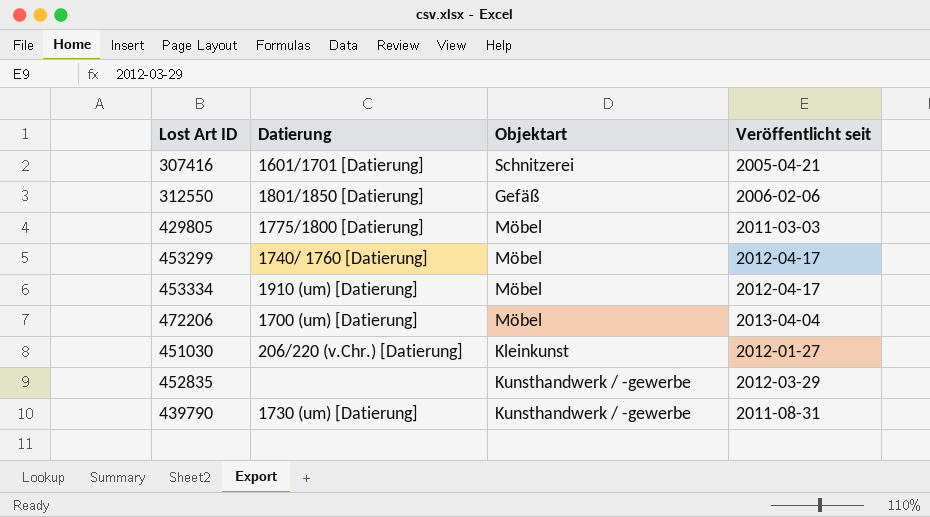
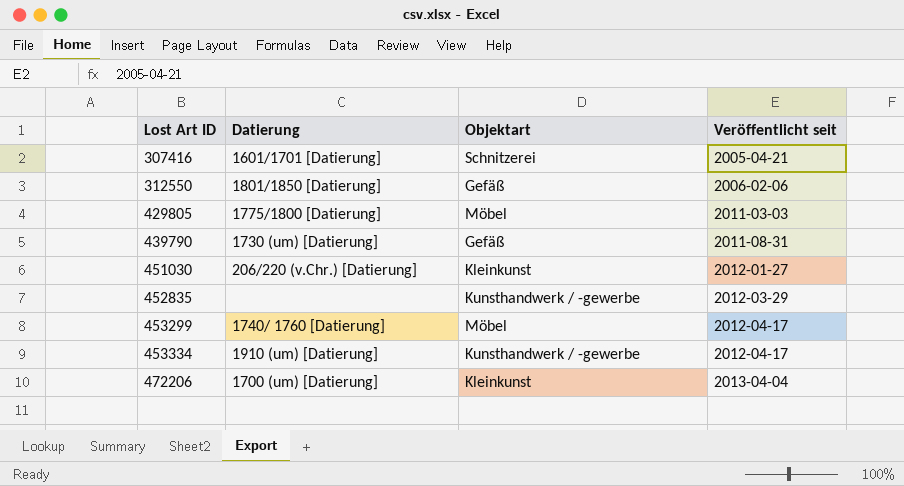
row order: none -> Lost Art ID ascending
439790 | Objektart: Kunsthandwerk / -gewerbe -> Gefäß
453334 | Objektart: Möbel -> Kunsthandwerk / -gewerbe
472206 | Objektart: Möbel -> Kleinkunst

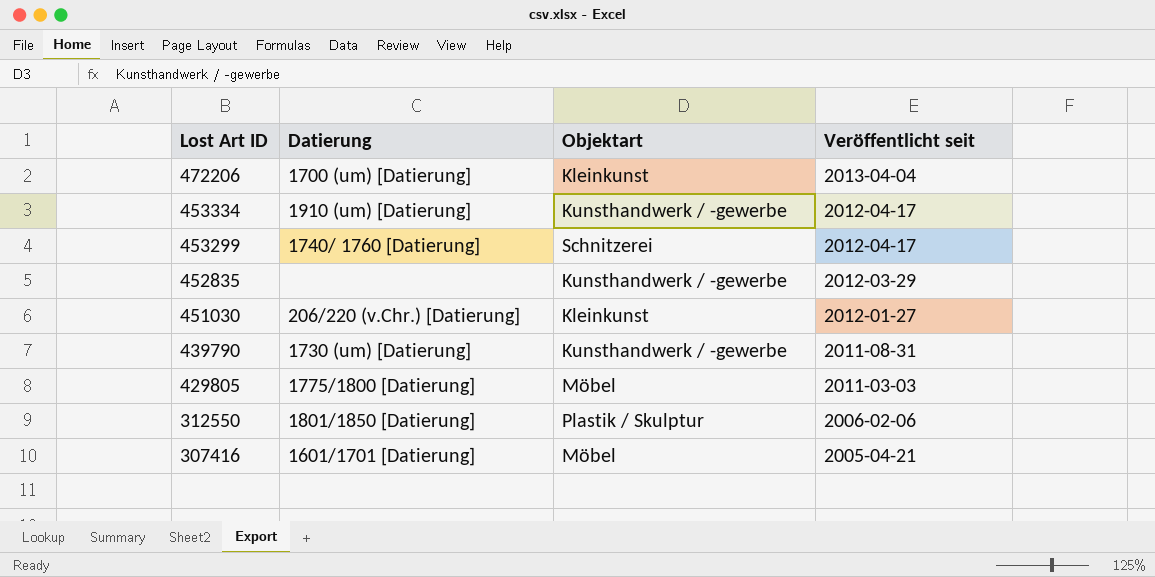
row order: Lost Art ID ascending -> Lost Art ID descending
453299 | Objektart: Möbel -> Schnitzerei
439790 | Objektart: Gefäß -> Kunsthandwerk / -gewerbe
312550 | Objektart: Gefäß -> Plastik / Skulptur
307416 | Objektart: Schnitzerei -> Möbel

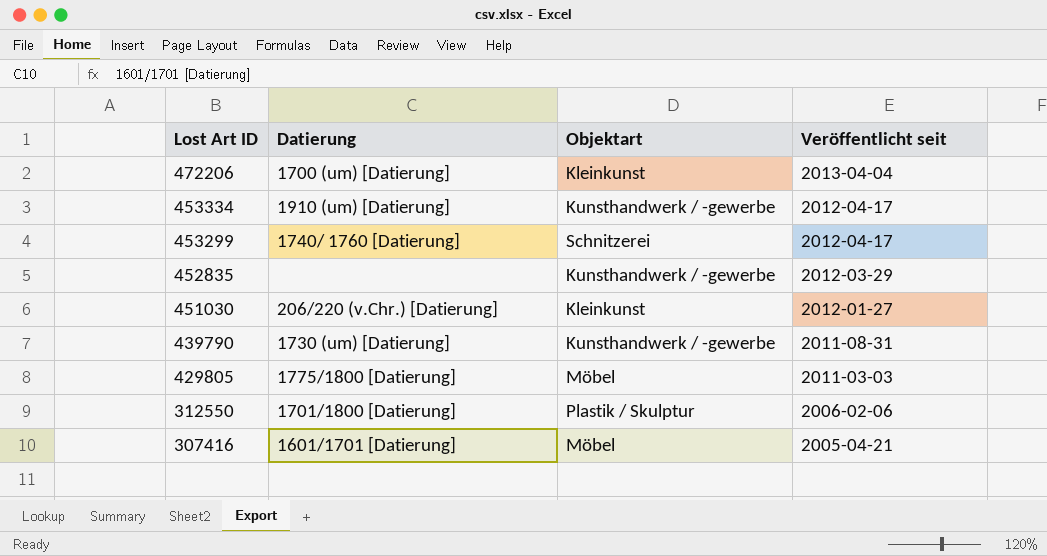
312550 | Datierung: 1801/1850 [Datierung] -> 1701/1800 [Datierung]

